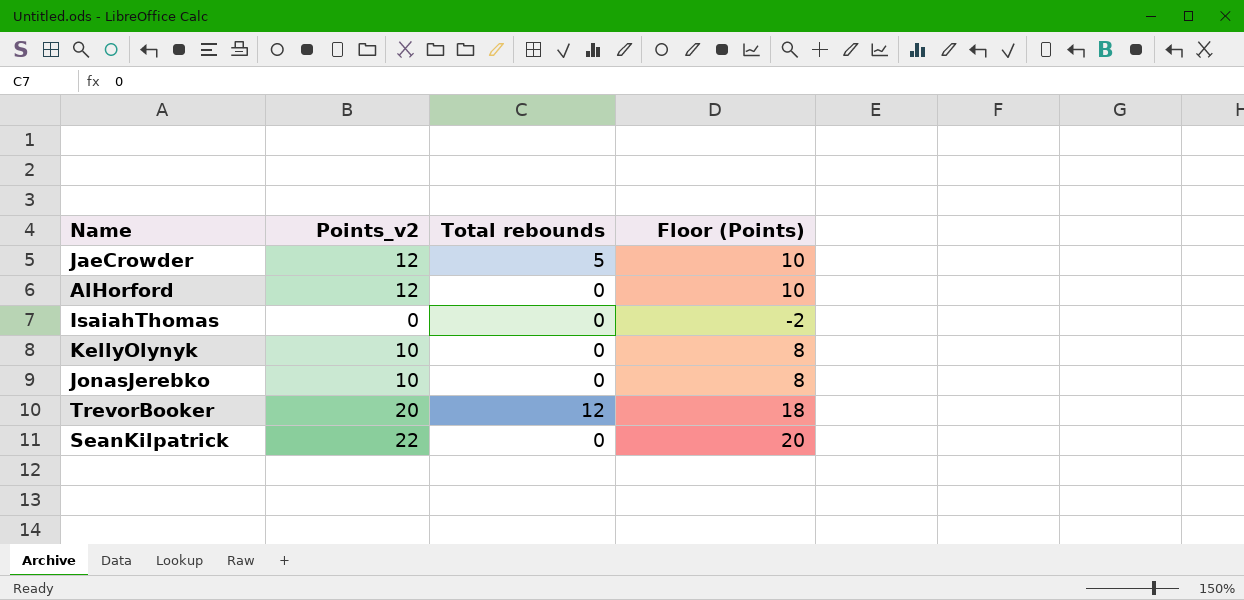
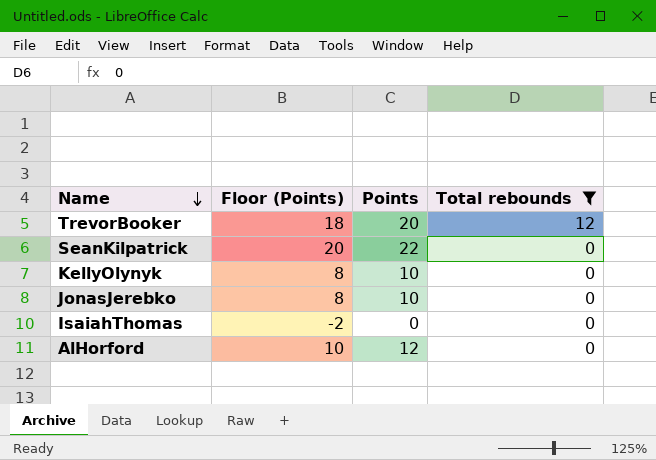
filter: none -> Total rebounds != 5
row order: none -> Name descending
column Floor (Points) | position: 4 -> 2
column name: Points_v2 -> Points

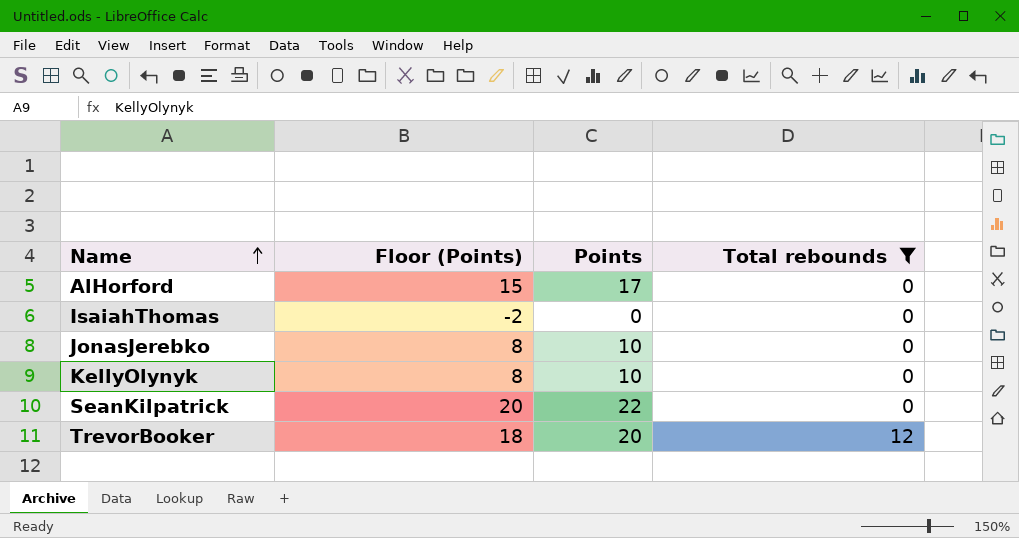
row order: Name descending -> Name ascending
AlHorford | Floor (Points): 10 -> 15
AlHorford | Points: 12 -> 17

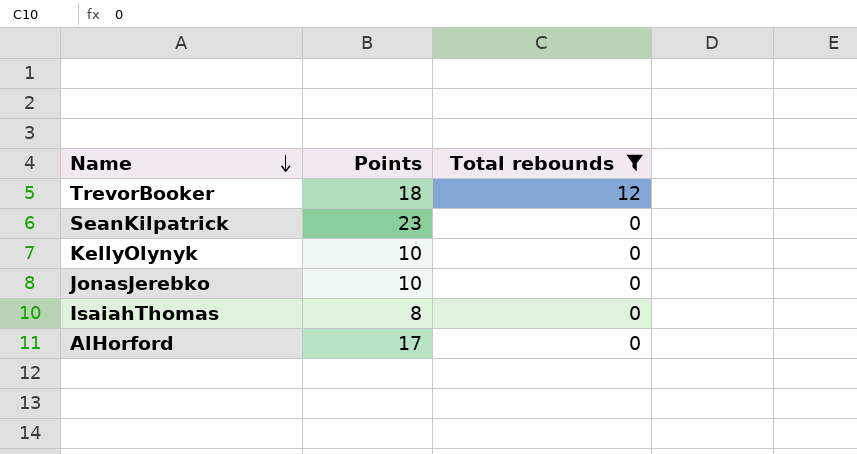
row order: Name ascending -> Name descending
column Floor (Points) | formula: [Points] - 2 -> none
TrevorBooker | Points: 20 -> 18
SeanKilpatrick | Points: 22 -> 23
IsaiahThomas | Points: 0 -> 8

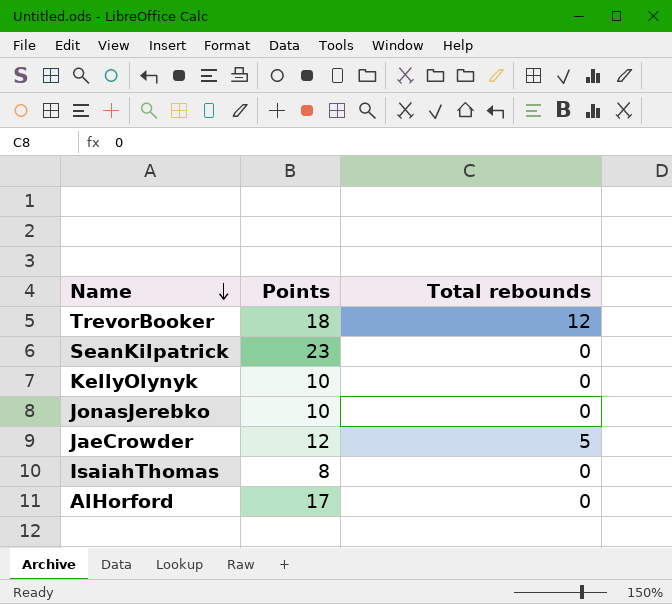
filter: Total rebounds != 5 -> none

